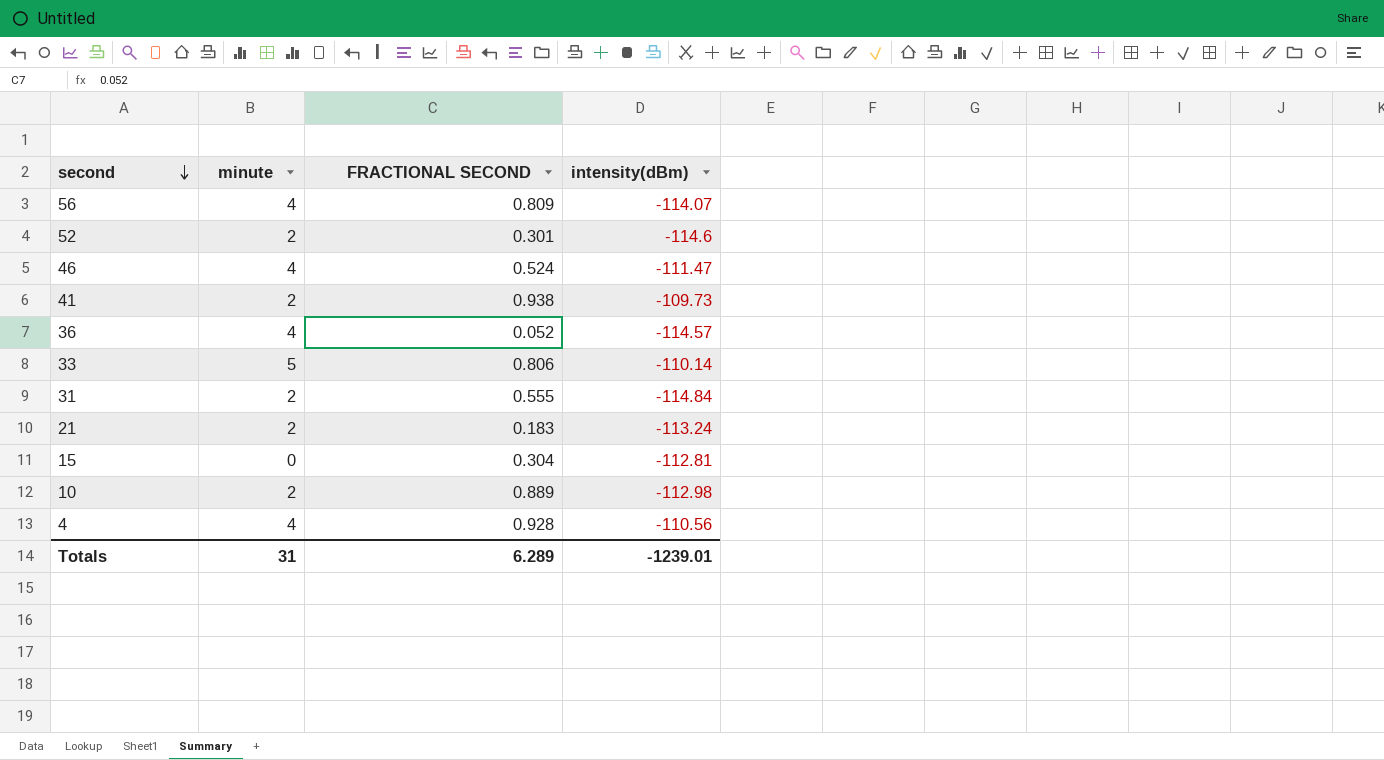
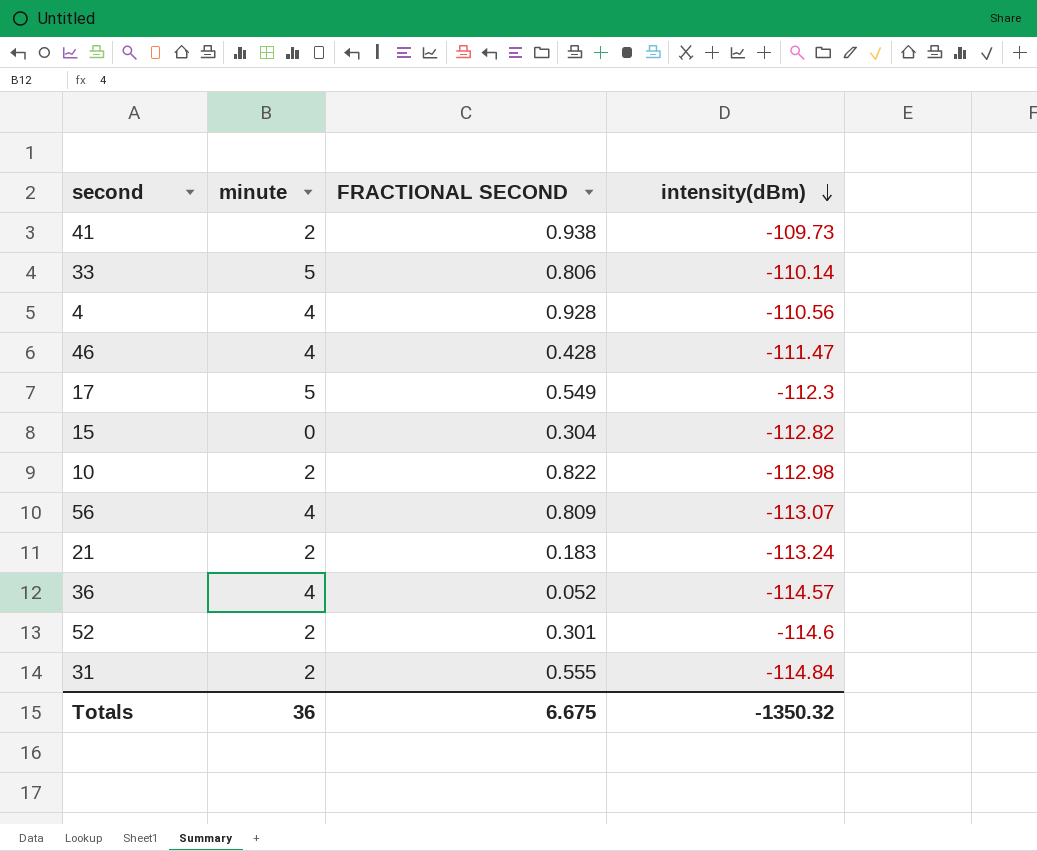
row order: second descending -> intensity(dBm) descending
46 | FRACTIONAL SECOND: 0.524 -> 0.428
row 17: none -> 5 | 0.549 | -112.3
15 | intensity(dBm): -112.81 -> -112.82
10 | FRACTIONAL SECOND: 0.889 -> 0.822
56 | intensity(dBm): -114.07 -> -113.07
Totals | minute: 31 -> 36
Totals | FRACTIONAL SECOND: 6.289 -> 6.675
Totals | intensity(dBm): -1239.01 -> -1350.32

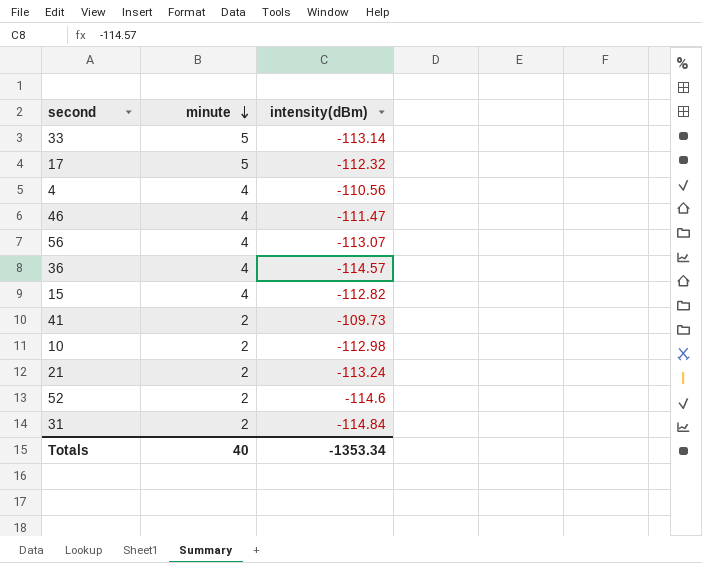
row order: intensity(dBm) descending -> minute descending
column FRACTIONAL SECOND | position: 3 -> none
33 | intensity(dBm): -110.14 -> -113.14
17 | intensity(dBm): -112.3 -> -112.32
15 | minute: 0 -> 4
Totals | minute: 36 -> 40
Totals | intensity(dBm): -1350.32 -> -1353.34

